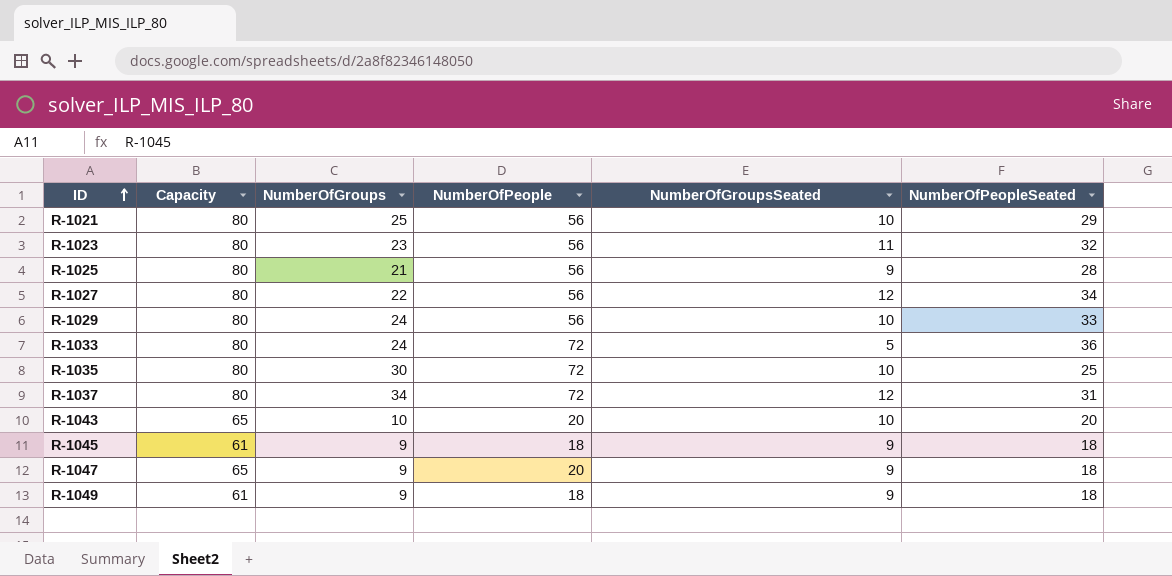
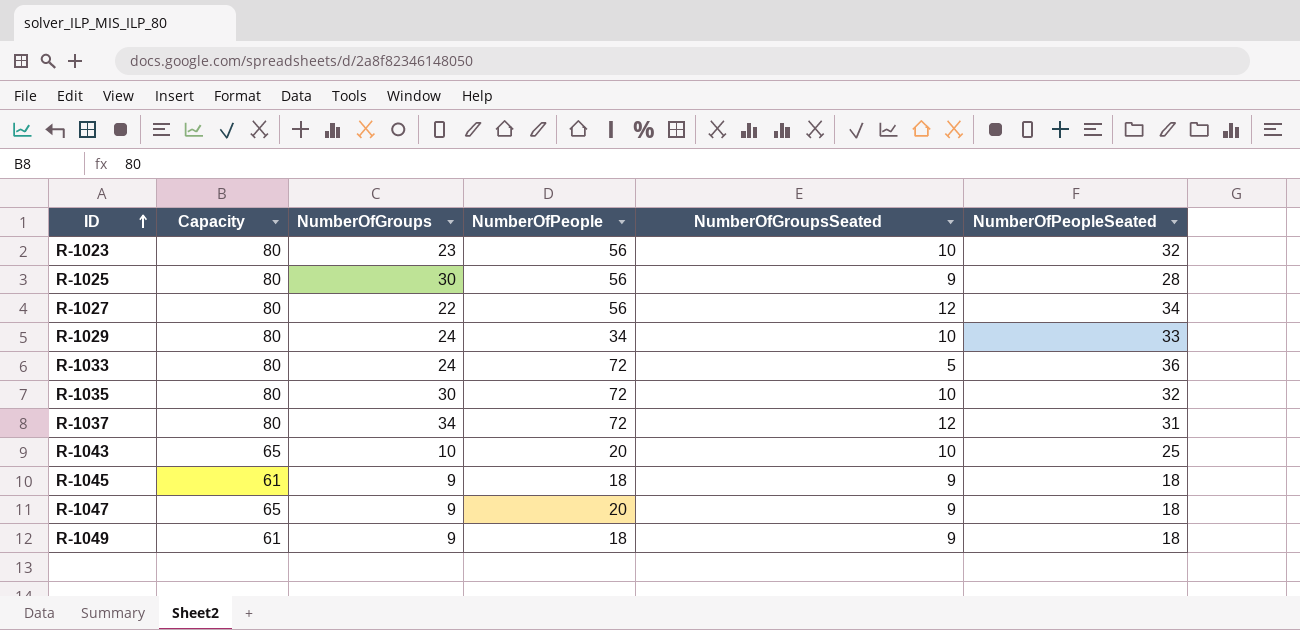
row R-1021: 80 | 25 | 56 | 10 | 29 -> none
R-1023 | NumberOfGroupsSeated: 11 -> 10
R-1025 | NumberOfGroups: 21 -> 30
R-1029 | NumberOfPeople: 56 -> 34
R-1035 | NumberOfPeopleSeated: 25 -> 32
R-1043 | NumberOfPeopleSeated: 20 -> 25

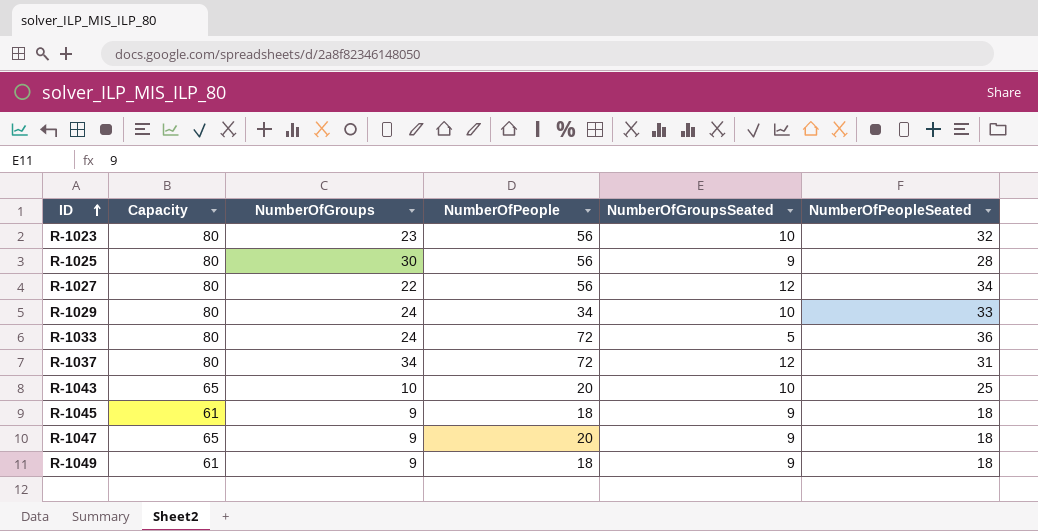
row R-1035: 80 | 30 | 72 | 10 | 32 -> none

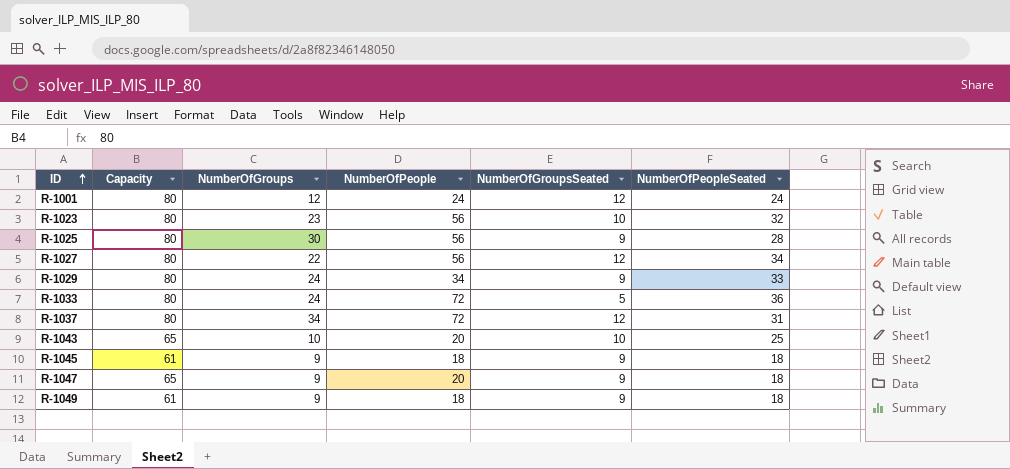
row R-1001: none -> 80 | 12 | 24 | 12 | 24
R-1029 | NumberOfGroupsSeated: 10 -> 9

